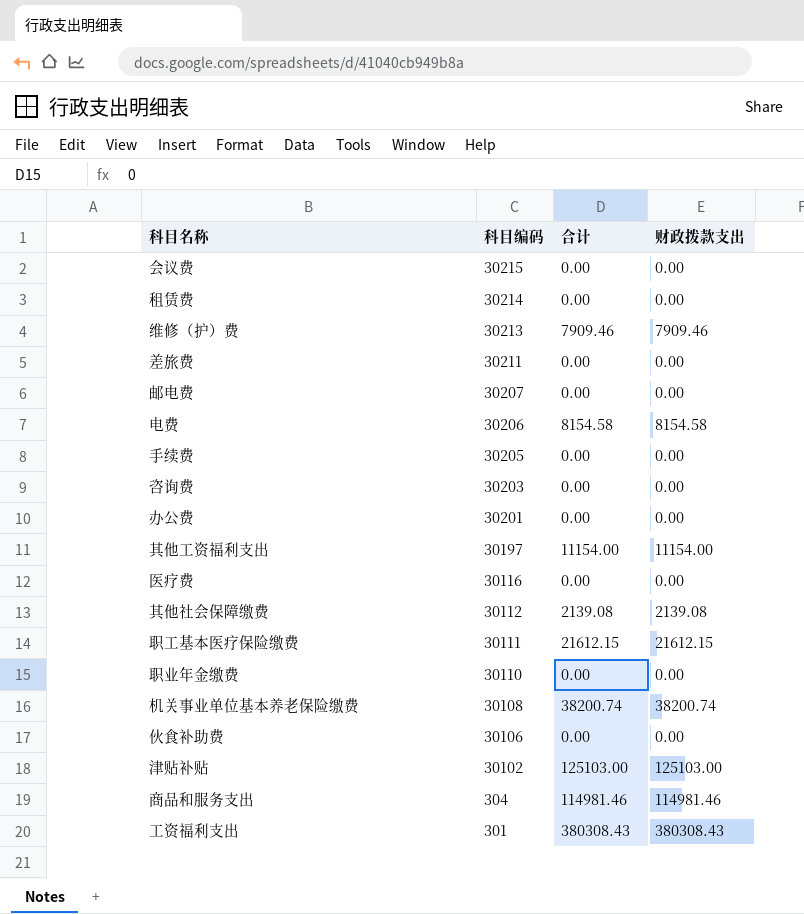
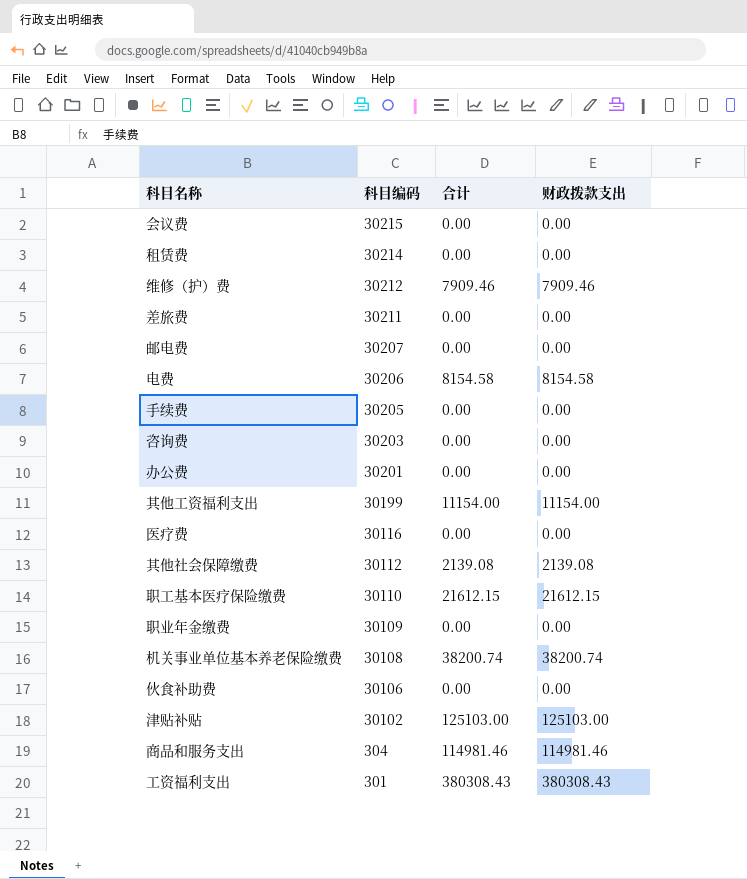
维修（护）费 | 科目编码: 30213 -> 30212
其他工资福利支出 | 科目编码: 30197 -> 30199
职工基本医疗保险缴费 | 科目编码: 30111 -> 30110
职业年金缴费 | 科目编码: 30110 -> 30109

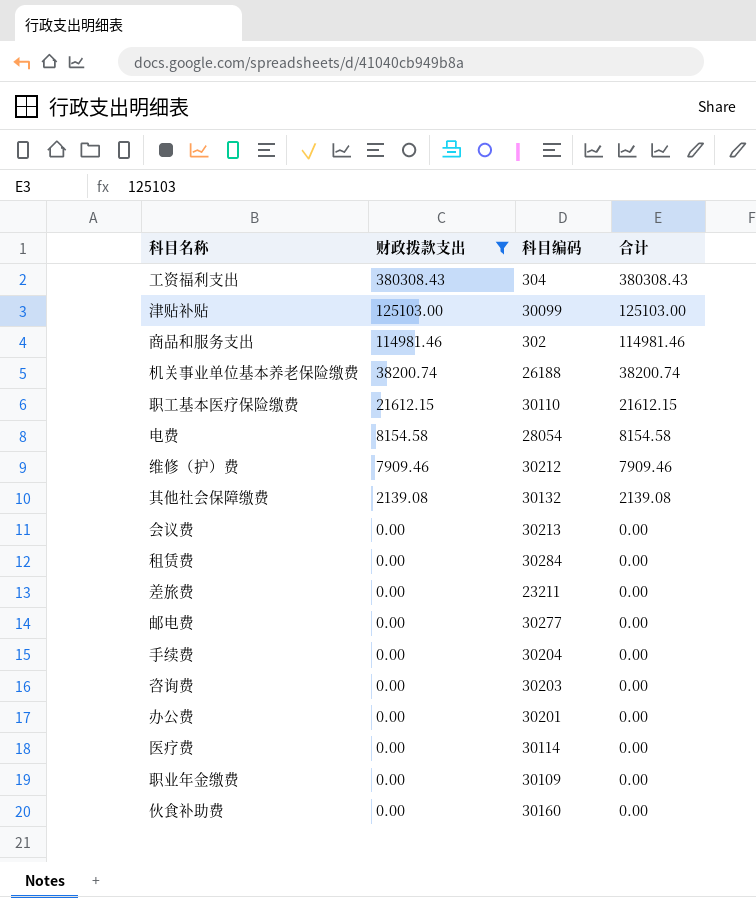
filter: none -> 财政拨款支出 != 11154.00
row order: 科目编码 descending -> 财政拨款支出 descending
column 财政拨款支出 | position: 4 -> 2
工资福利支出 | 科目编码: 301 -> 304
津贴补贴 | 科目编码: 30102 -> 30099
商品和服务支出 | 科目编码: 304 -> 302
机关事业单位基本养老保险缴费 | 科目编码: 30108 -> 26188
电费 | 科目编码: 30206 -> 28054
其他社会保障缴费 | 科目编码: 30112 -> 30132
会议费 | 科目编码: 30215 -> 30213
租赁费 | 科目编码: 30214 -> 30284
差旅费 | 科目编码: 30211 -> 23211
邮电费 | 科目编码: 30207 -> 30277
手续费 | 科目编码: 30205 -> 30204
医疗费 | 科目编码: 30116 -> 30114
伙食补助费 | 科目编码: 30106 -> 30160

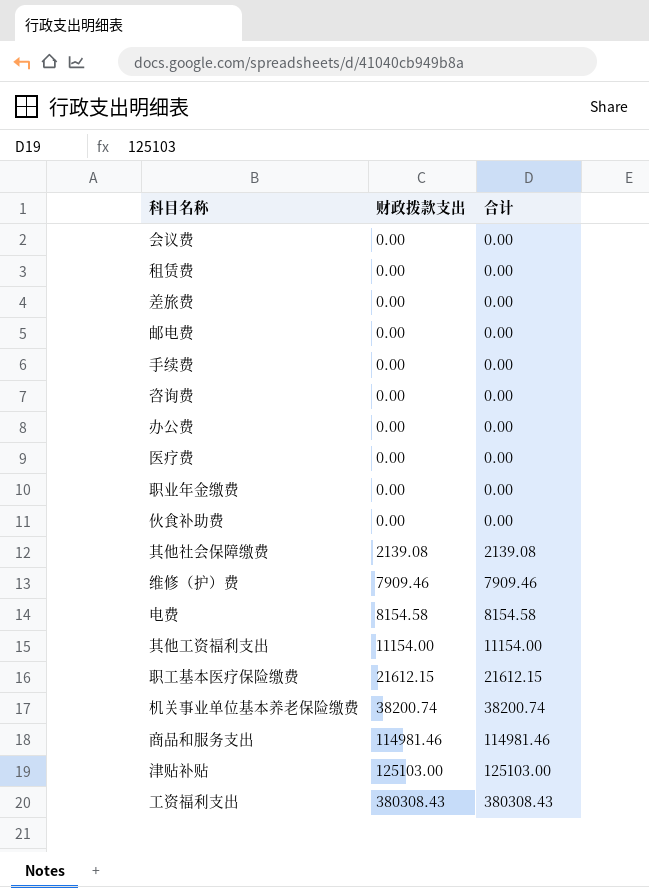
filter: 财政拨款支出 != 11154.00 -> none
row order: 财政拨款支出 descending -> 财政拨款支出 ascending
column 科目编码 | position: 3 -> none

